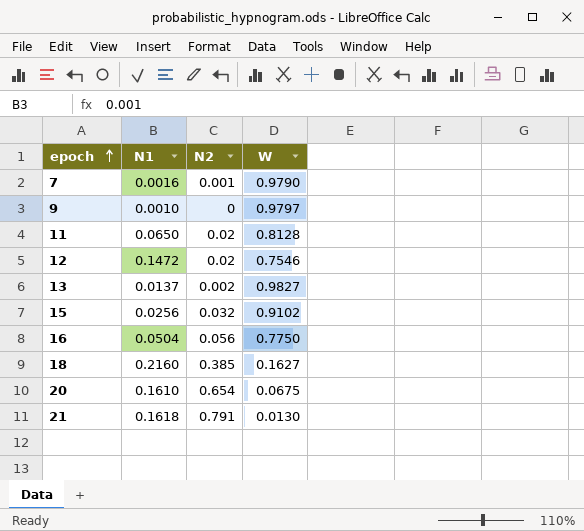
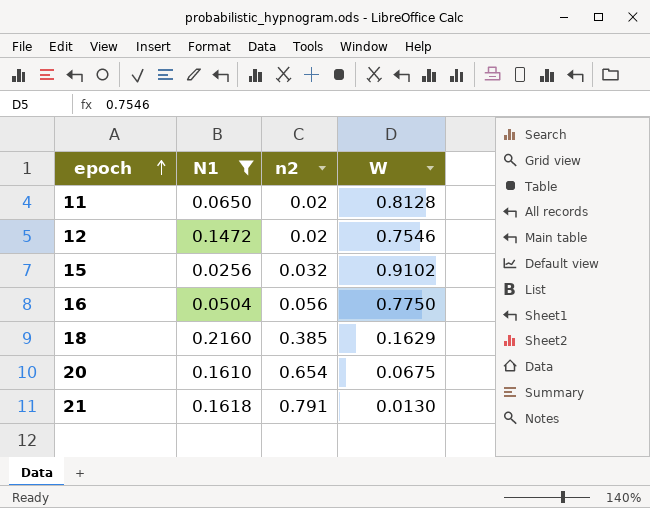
filter: none -> N1 >= 0.0256
column name: N2 -> n2
18 | W: 0.1627 -> 0.1629

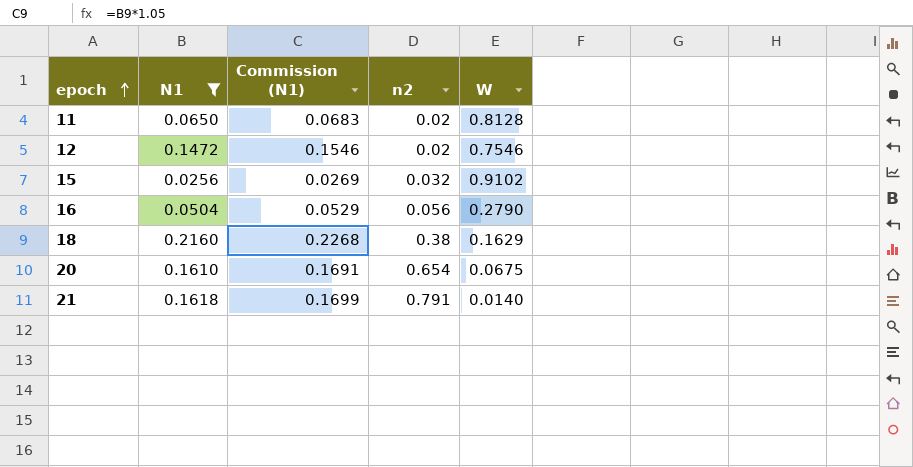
column Commission (N1) | formula: none -> [N1] * 1.05
16 | W: 0.7750 -> 0.2790
18 | n2: 0.385 -> 0.38
21 | W: 0.0130 -> 0.0140

